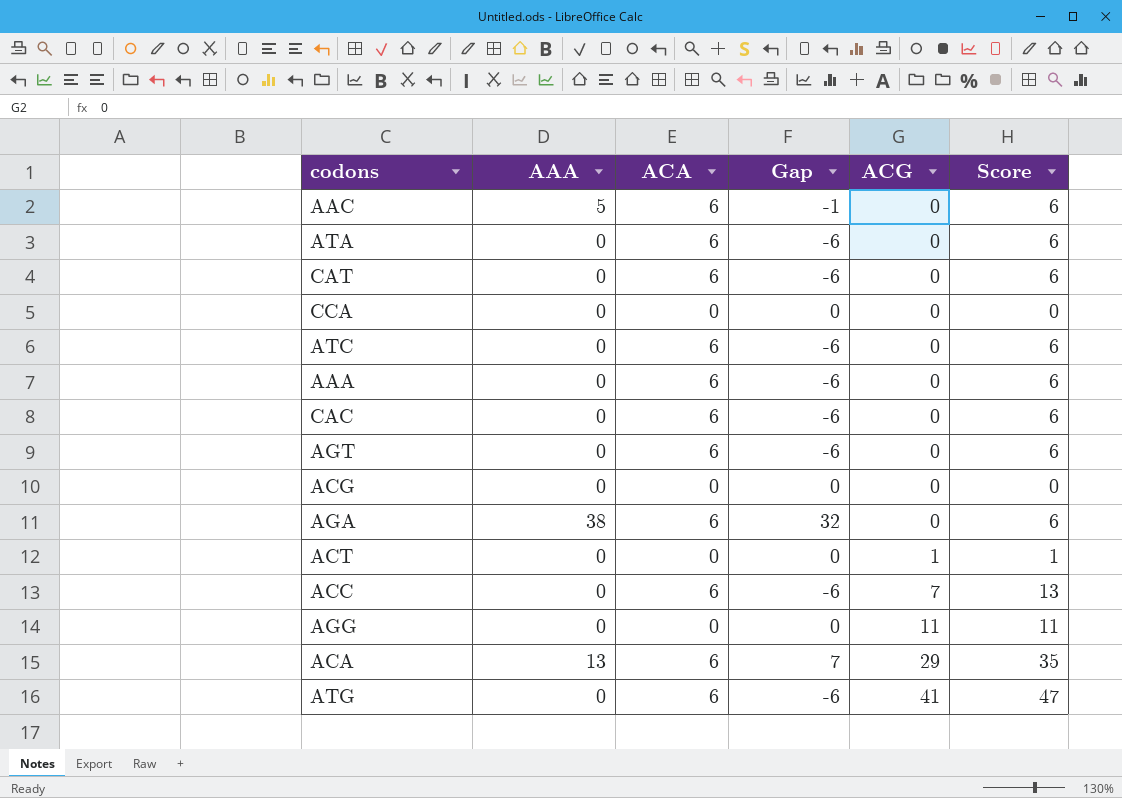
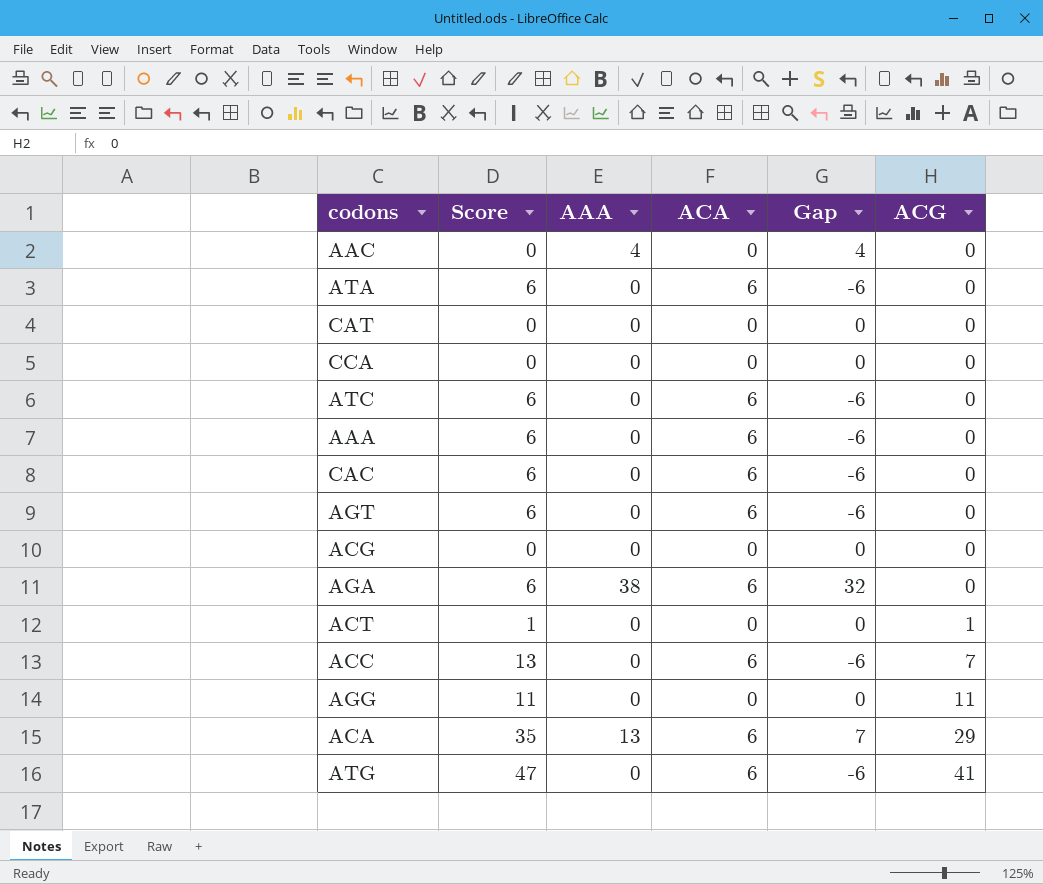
column Score | position: 6 -> 2
AAC | Score: 6 -> 0
AAC | AAA: 5 -> 4
AAC | ACA: 6 -> 0
AAC | Gap: -1 -> 4
CAT | Score: 6 -> 0
CAT | ACA: 6 -> 0
CAT | Gap: -6 -> 0

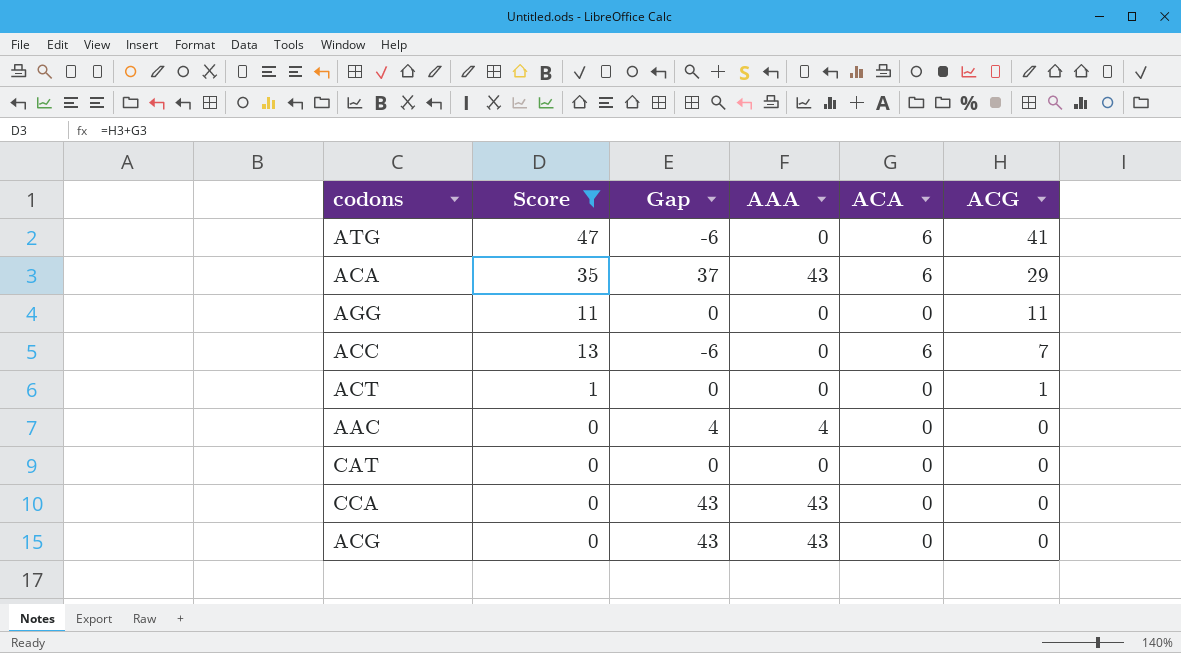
filter: none -> Score != 6
row order: ACG ascending -> ACG descending
column Gap | position: 5 -> 3
ACA | Gap: 7 -> 37
ACA | AAA: 13 -> 43
CCA | Gap: 0 -> 43
CCA | AAA: 0 -> 43
ACG | Gap: 0 -> 43
ACG | AAA: 0 -> 43

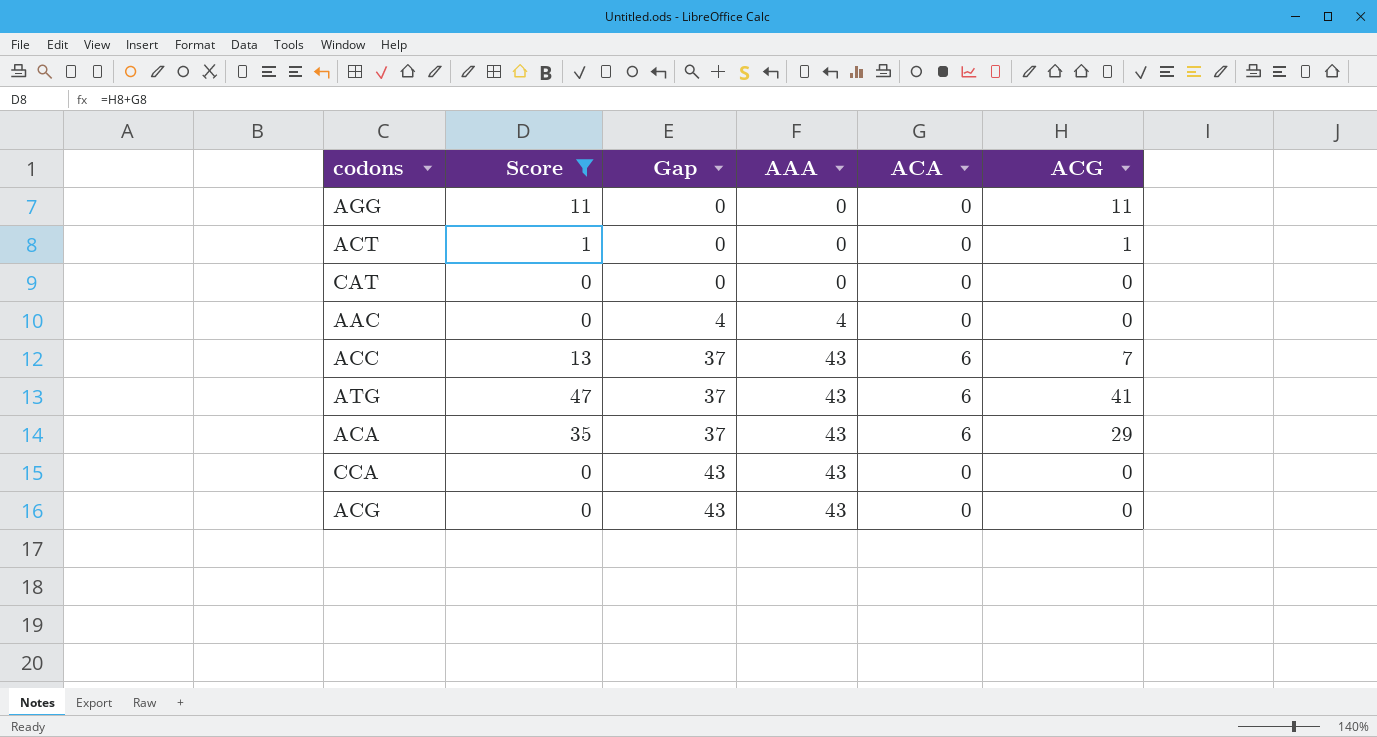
row order: ACG descending -> Gap ascending
ACC | Gap: -6 -> 37
ACC | AAA: 0 -> 43
ATG | Gap: -6 -> 37
ATG | AAA: 0 -> 43

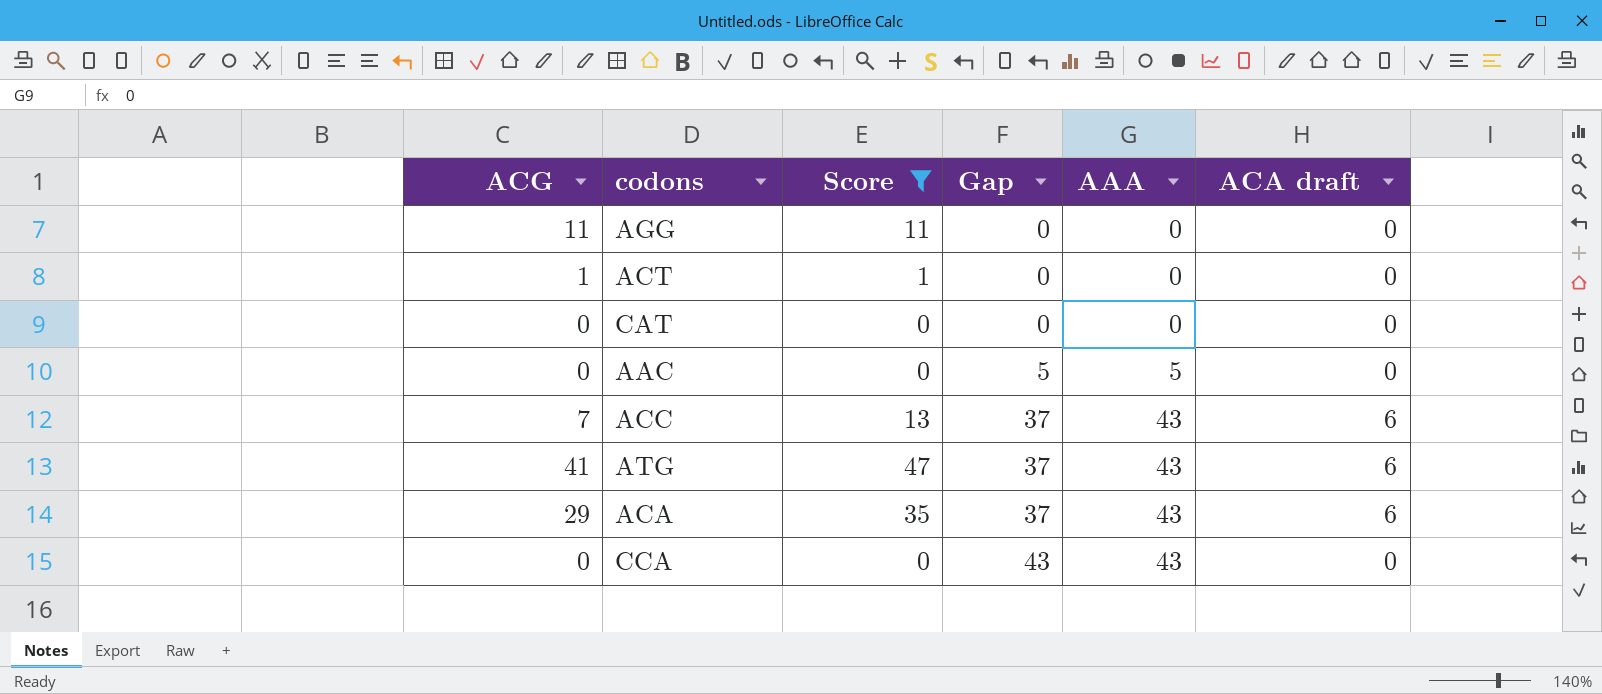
column ACG | position: 6 -> 1
column name: ACA -> ACA draft
row ACG: 0 | 43 | 43 | 0 | 0 -> none
AAC | Gap: 4 -> 5
AAC | AAA: 4 -> 5

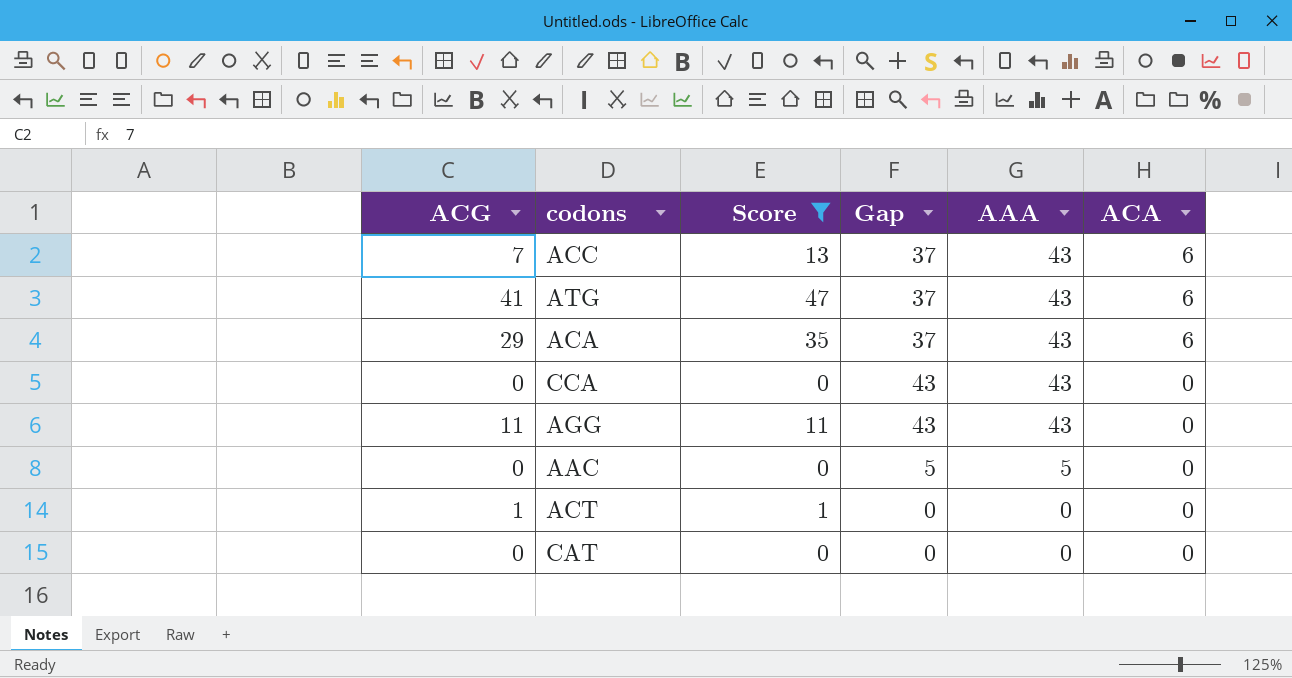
row order: Gap ascending -> AAA descending
column name: ACA draft -> ACA
AGG | Gap: 0 -> 43
AGG | AAA: 0 -> 43

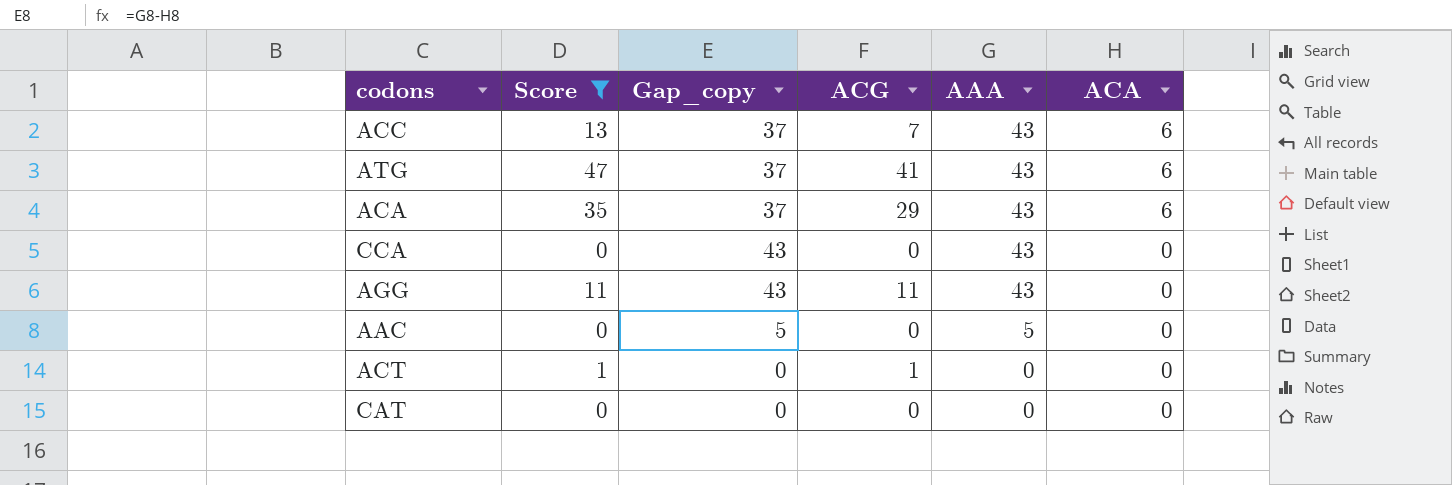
column name: Gap -> Gap_copy
column ACG | position: 1 -> 4

